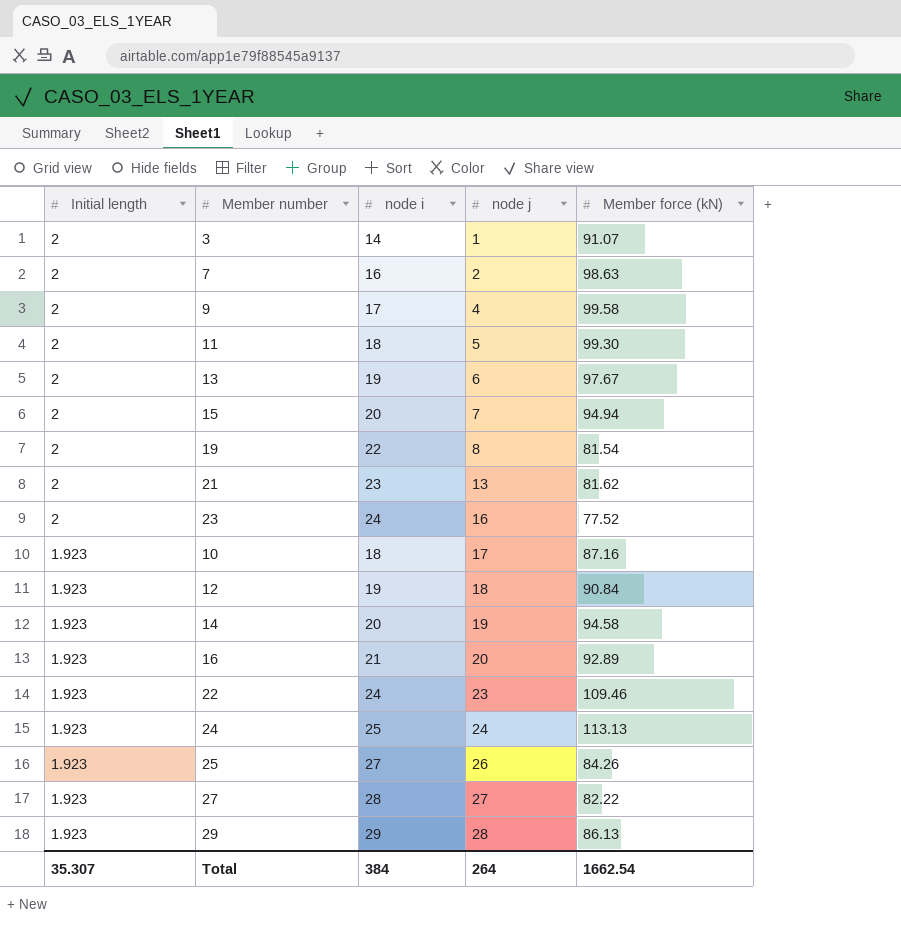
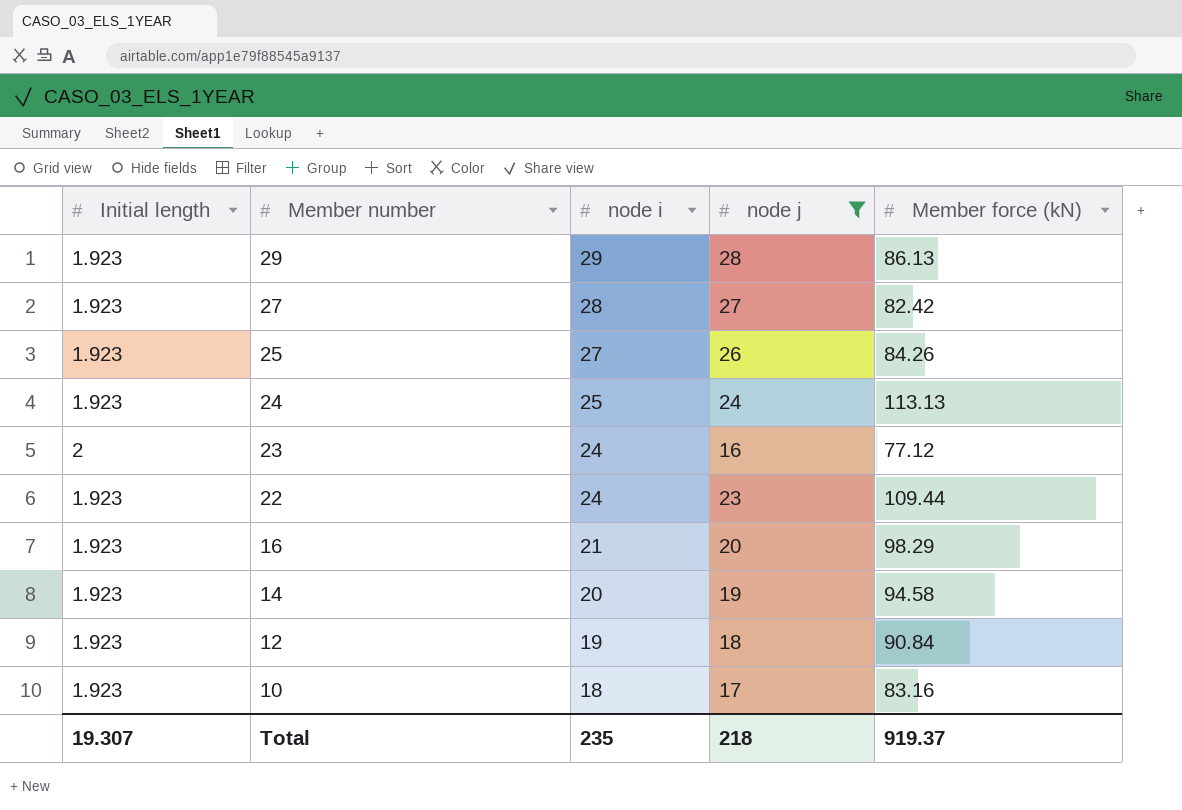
filter: none -> node j >= 16
row order: Initial length descending -> Member number descending
27 | Member force (kN): 82.22 -> 82.42
23 | Member force (kN): 77.52 -> 77.12
22 | Member force (kN): 109.46 -> 109.44
16 | Member force (kN): 92.89 -> 98.29
10 | Member force (kN): 87.16 -> 83.16
Total | Initial length: 35.307 -> 19.307
Total | node i: 384 -> 235
Total | node j: 264 -> 218
Total | Member force (kN): 1662.54 -> 919.37

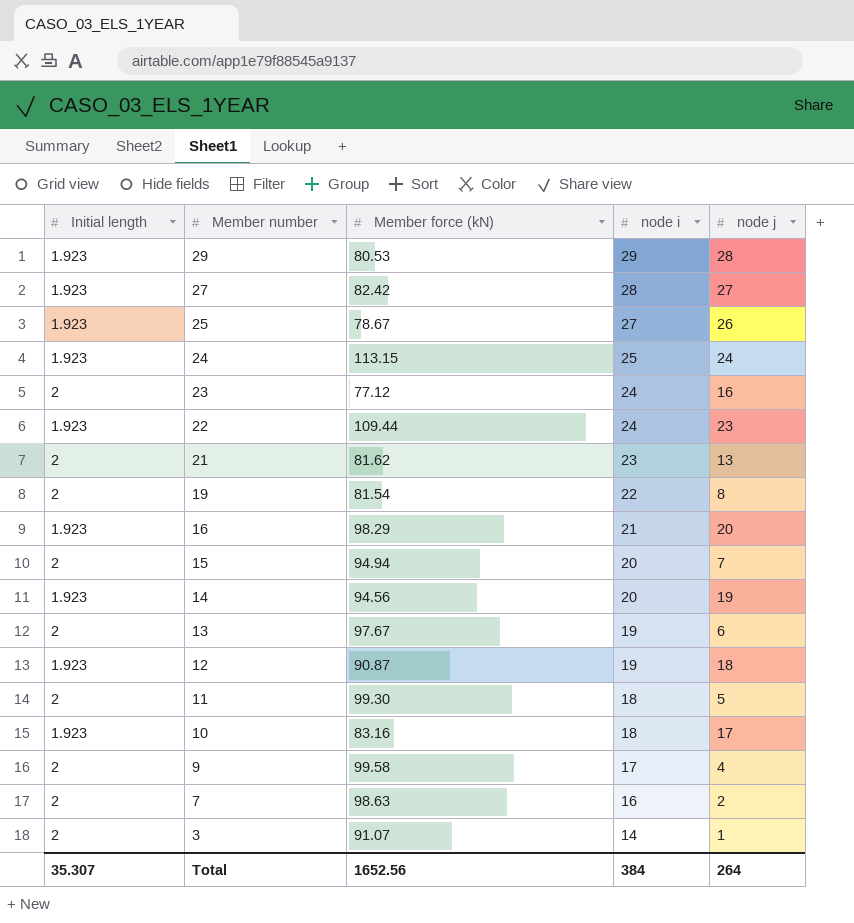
filter: node j >= 16 -> none
column Member force (kN) | position: 5 -> 3
29 | Member force (kN): 86.13 -> 80.53
25 | Member force (kN): 84.26 -> 78.67
24 | Member force (kN): 113.13 -> 113.15
14 | Member force (kN): 94.58 -> 94.56
12 | Member force (kN): 90.84 -> 90.87
Total | Initial length: 19.307 -> 35.307
Total | Member force (kN): 919.37 -> 1652.56
Total | node i: 235 -> 384
Total | node j: 218 -> 264

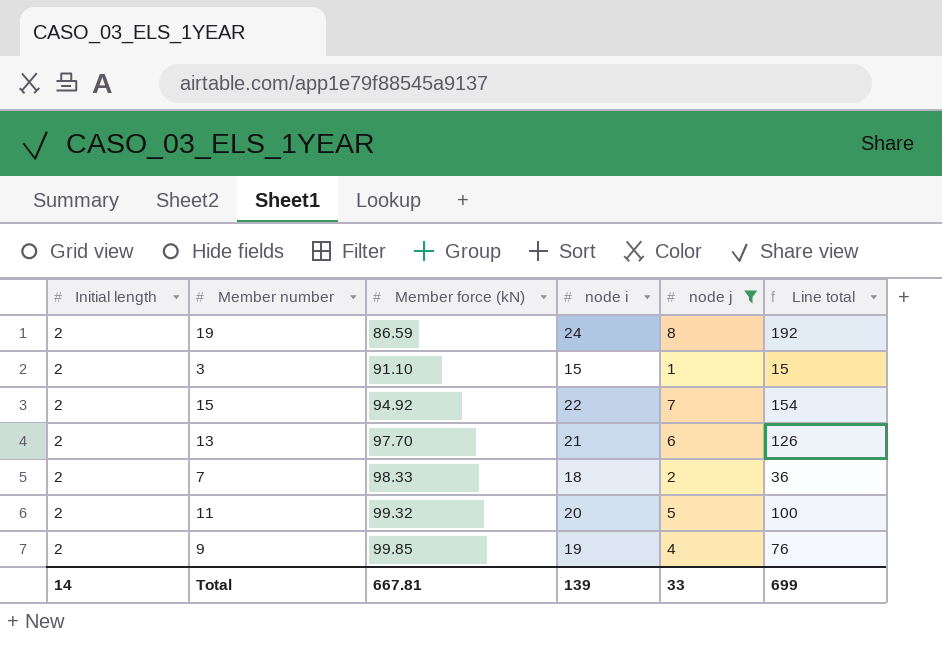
filter: none -> node j <= 8
row order: Member number descending -> Member force (kN) ascending
column Line total | formula: none -> [node i] * [node j]
19 | Member force (kN): 81.54 -> 86.59
19 | node i: 22 -> 24
3 | Member force (kN): 91.07 -> 91.10
3 | node i: 14 -> 15
15 | Member force (kN): 94.94 -> 94.92
15 | node i: 20 -> 22
13 | Member force (kN): 97.67 -> 97.70
13 | node i: 19 -> 21
7 | Member force (kN): 98.63 -> 98.33
7 | node i: 16 -> 18
11 | Member force (kN): 99.30 -> 99.32
11 | node i: 18 -> 20
9 | Member force (kN): 99.58 -> 99.85
9 | node i: 17 -> 19
Total | Initial length: 35.307 -> 14
Total | Member force (kN): 1652.56 -> 667.81
Total | node i: 384 -> 139
Total | node j: 264 -> 33

